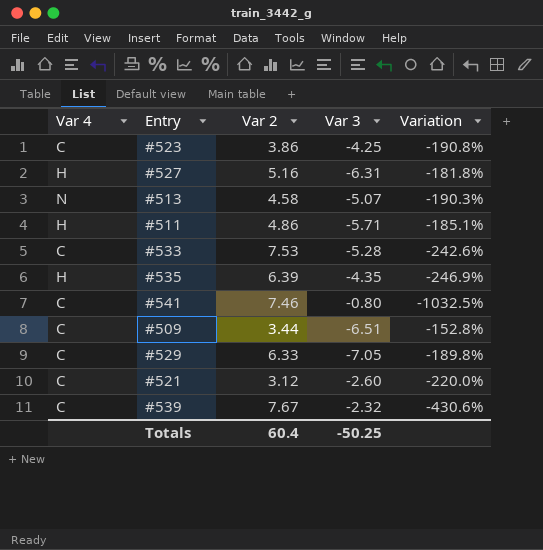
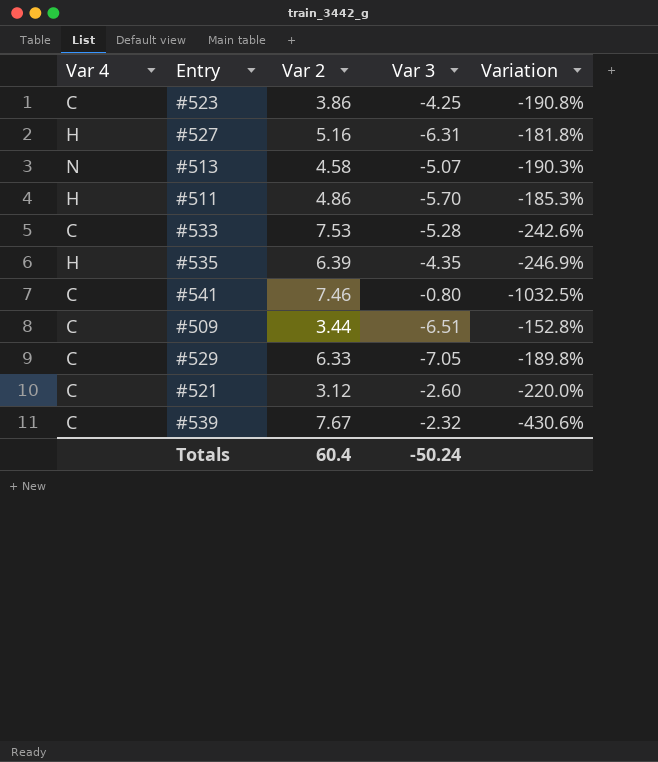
#511 | Var 3: -5.71 -> -5.70
#511 | Variation: -185.1% -> -185.3%
Totals | Var 3: -50.25 -> -50.24

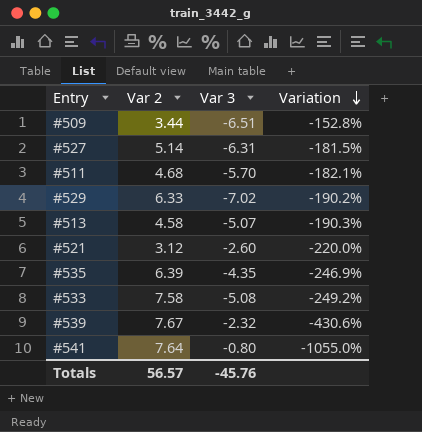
row order: none -> Variation descending
column Var 4 | position: 1 -> none
row #523: C | 3.86 | -4.25 | -190.8% -> none
#527 | Var 2: 5.16 -> 5.14
#527 | Variation: -181.8% -> -181.5%
#511 | Var 2: 4.86 -> 4.68
#511 | Variation: -185.3% -> -182.1%
#529 | Var 3: -7.05 -> -7.02
#529 | Variation: -189.8% -> -190.2%
#533 | Var 2: 7.53 -> 7.58
#533 | Var 3: -5.28 -> -5.08
#533 | Variation: -242.6% -> -249.2%
#541 | Var 2: 7.46 -> 7.64
#541 | Variation: -1032.5% -> -1055.0%
Totals | Var 2: 60.4 -> 56.57
Totals | Var 3: -50.24 -> -45.76

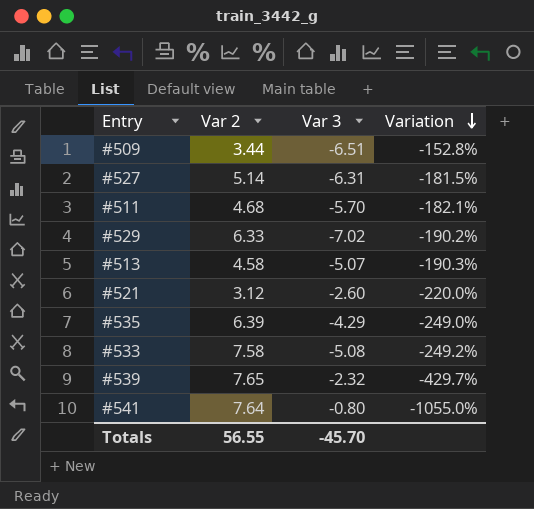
#535 | Var 3: -4.35 -> -4.29
#535 | Variation: -246.9% -> -249.0%
#539 | Var 2: 7.67 -> 7.65
#539 | Variation: -430.6% -> -429.7%
Totals | Var 2: 56.57 -> 56.55
Totals | Var 3: -45.76 -> -45.70

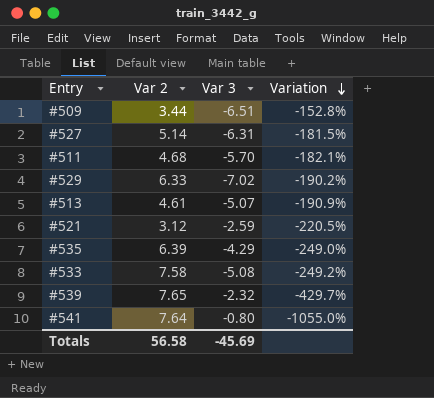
#513 | Var 2: 4.58 -> 4.61
#513 | Variation: -190.3% -> -190.9%
#521 | Var 3: -2.60 -> -2.59
#521 | Variation: -220.0% -> -220.5%
Totals | Var 2: 56.55 -> 56.58
Totals | Var 3: -45.70 -> -45.69

